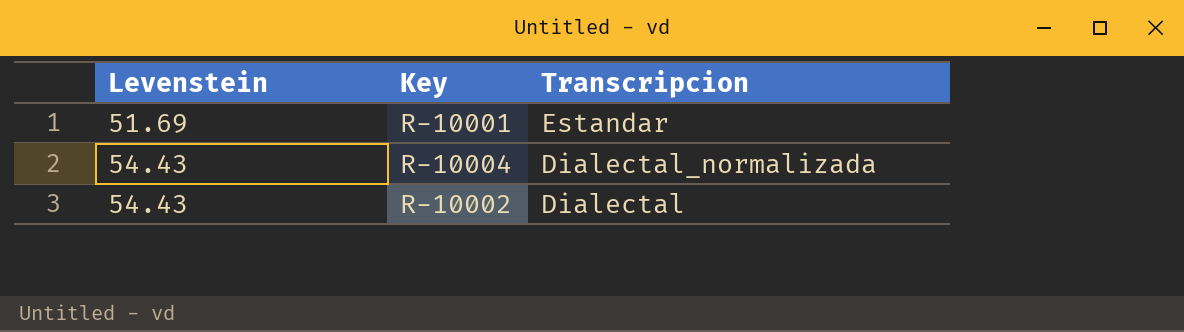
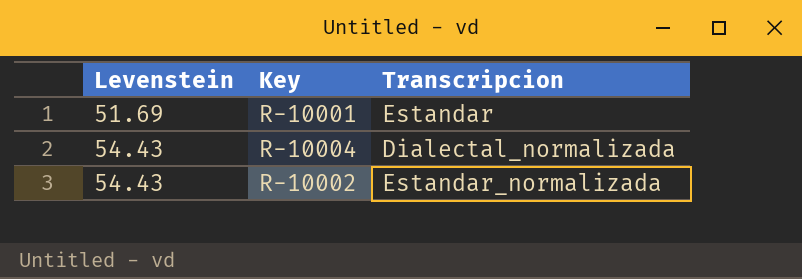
R-10002 | Transcripcion: Dialectal -> Estandar_normalizada

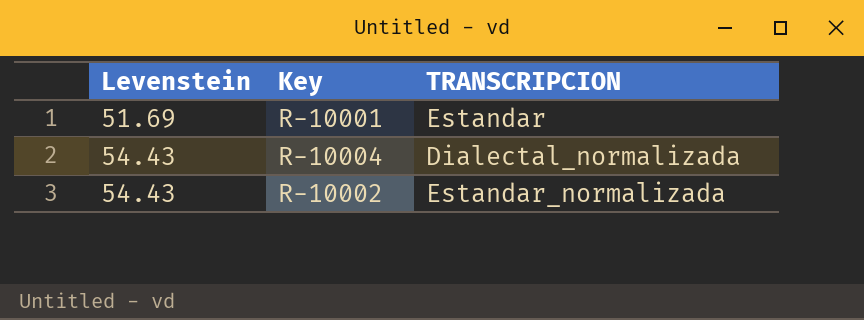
column name: Transcripcion -> TRANSCRIPCION

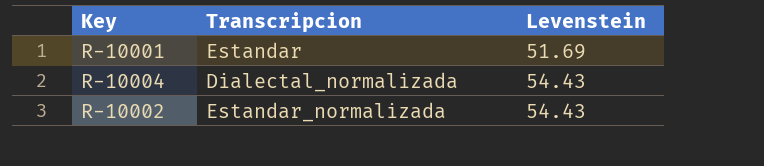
column name: TRANSCRIPCION -> Transcripcion
column Levenstein | position: 1 -> 3

